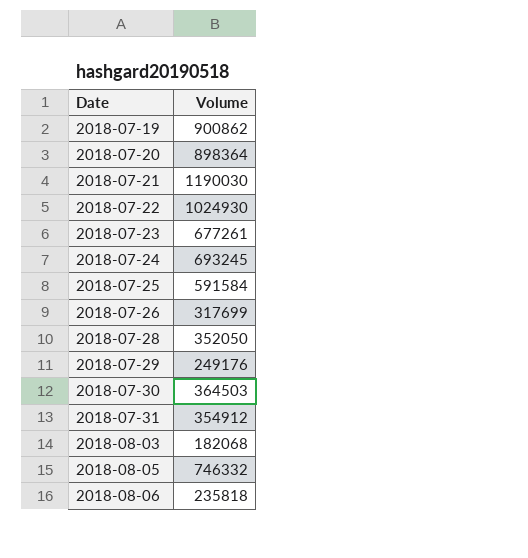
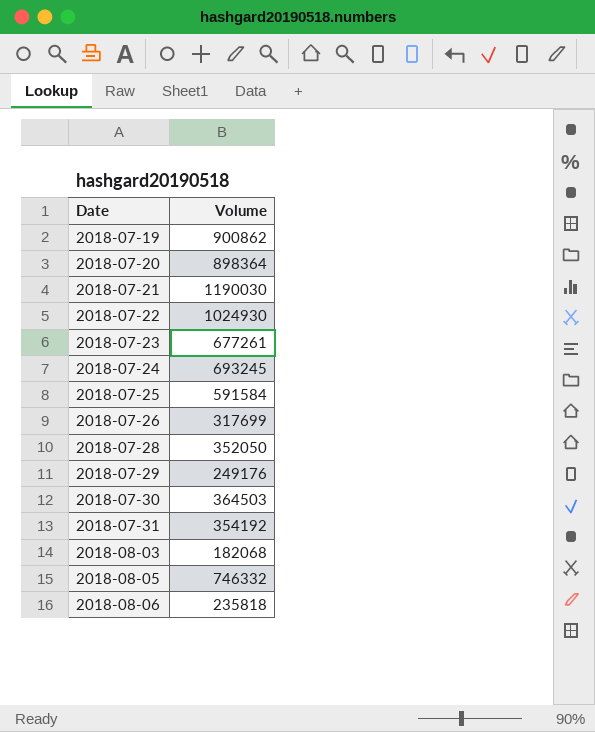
2018-07-31 | Volume: 354912 -> 354192

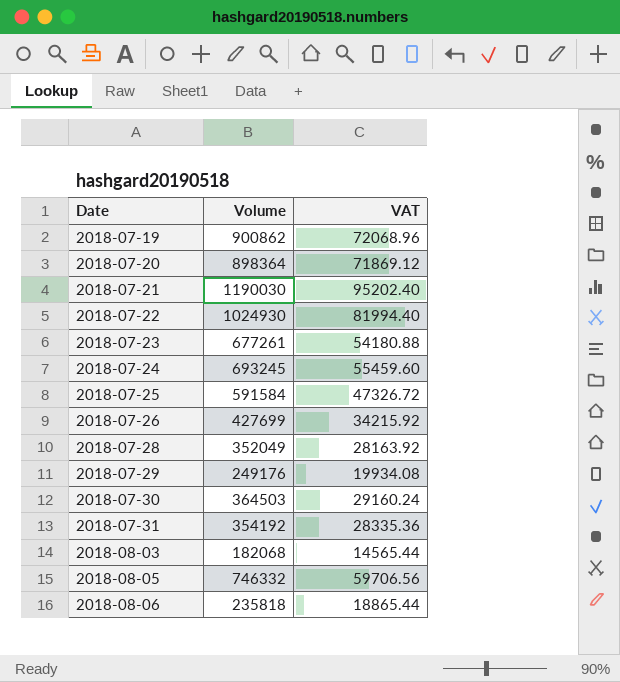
column VAT | formula: none -> [Volume] * 0.08
2018-07-26 | Volume: 317699 -> 427699
2018-07-28 | Volume: 352050 -> 352049

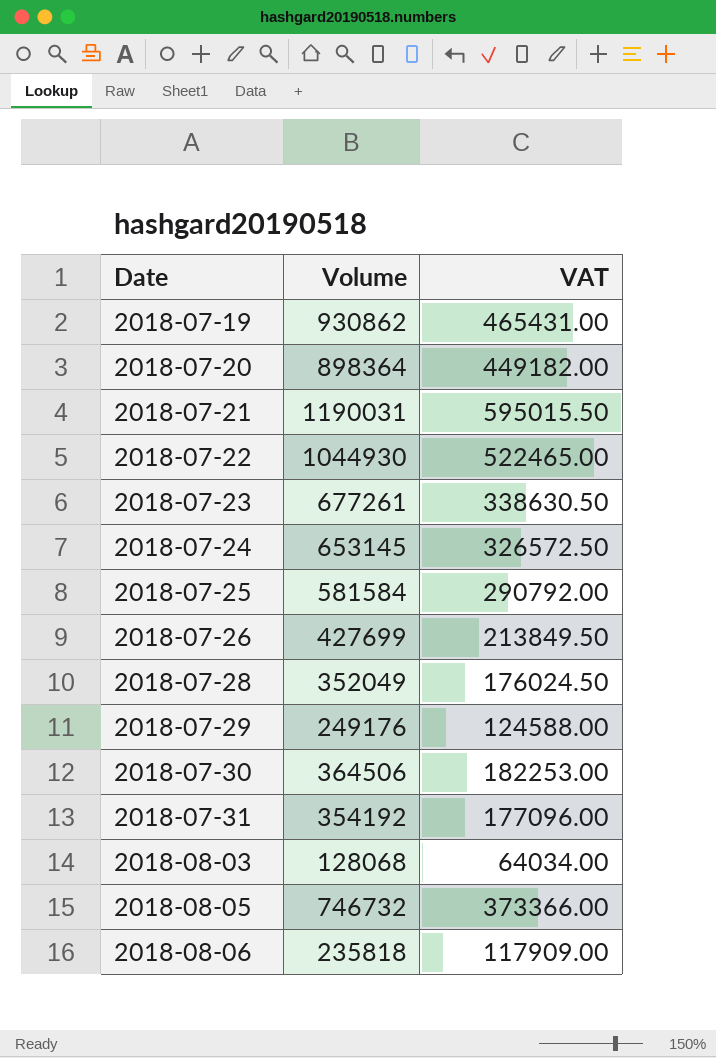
column VAT | formula: [Volume] * 0.08 -> [Volume] * 0.5
2018-07-19 | Volume: 900862 -> 930862
2018-07-21 | Volume: 1190030 -> 1190031
2018-07-22 | Volume: 1024930 -> 1044930
2018-07-24 | Volume: 693245 -> 653145
2018-07-25 | Volume: 591584 -> 581584
2018-07-30 | Volume: 364503 -> 364506
2018-08-03 | Volume: 182068 -> 128068
2018-08-05 | Volume: 746332 -> 746732

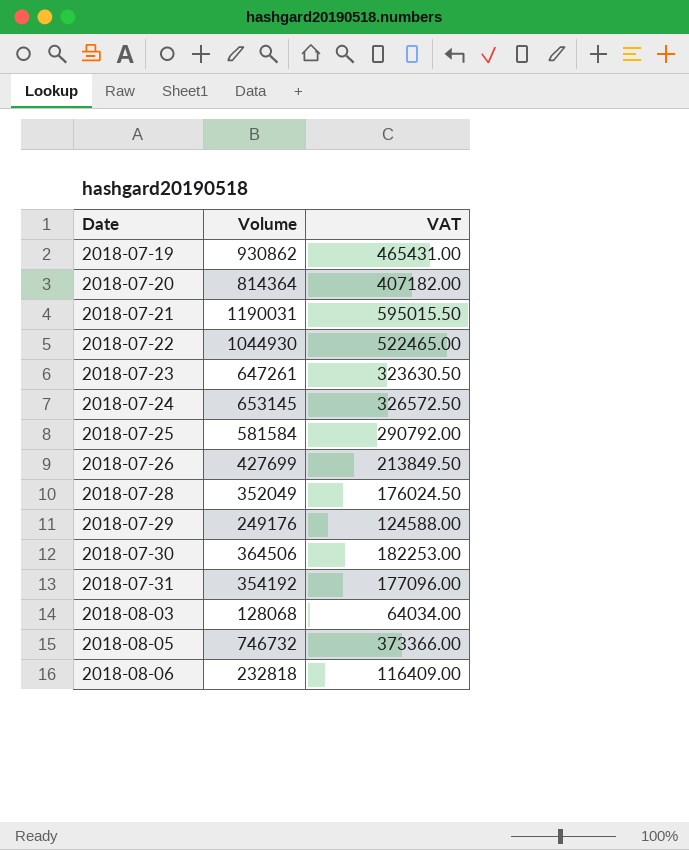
2018-07-20 | Volume: 898364 -> 814364
2018-07-20 | VAT: 449182.00 -> 407182.00
2018-07-23 | Volume: 677261 -> 647261
2018-07-23 | VAT: 338630.50 -> 323630.50
2018-08-06 | Volume: 235818 -> 232818
2018-08-06 | VAT: 117909.00 -> 116409.00

